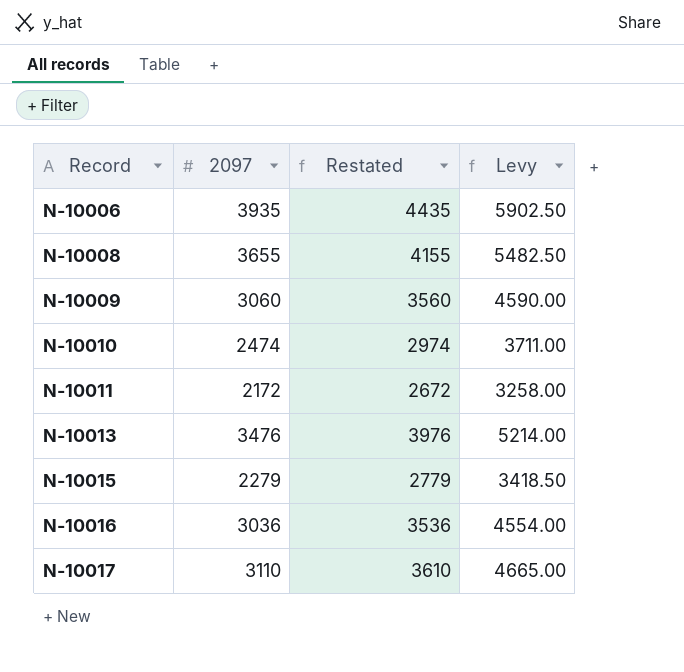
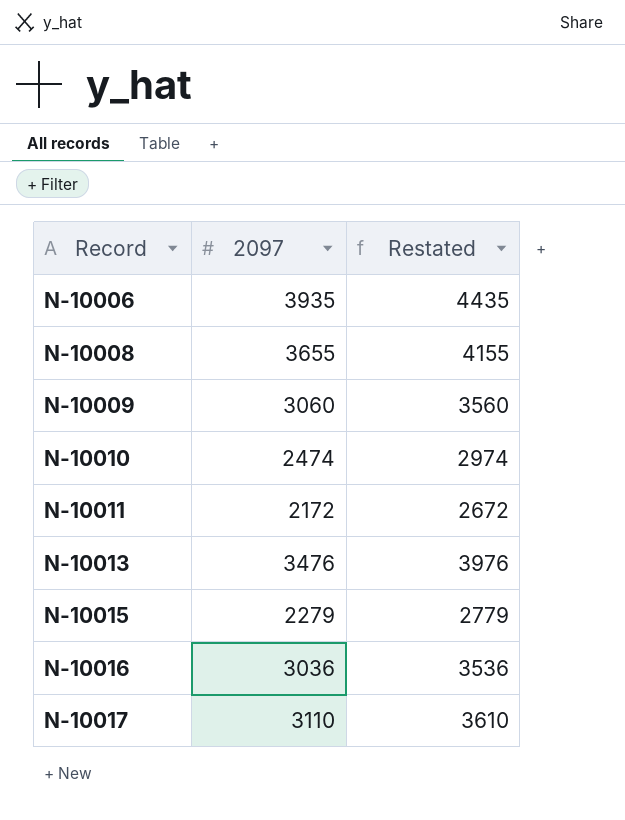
column Levy | formula: [2097] * 1.5 -> none

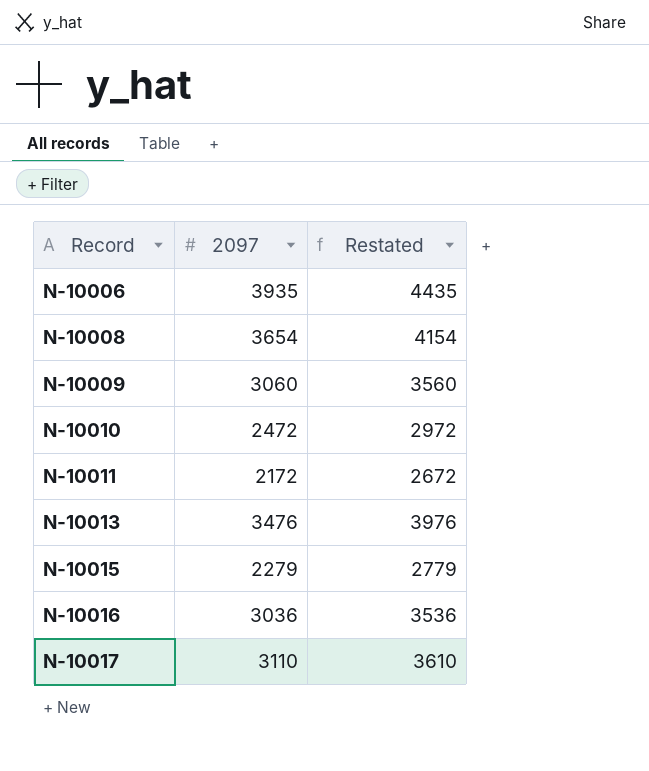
N-10008 | 2097: 3655 -> 3654
N-10008 | Restated: 4155 -> 4154
N-10010 | 2097: 2474 -> 2472
N-10010 | Restated: 2974 -> 2972

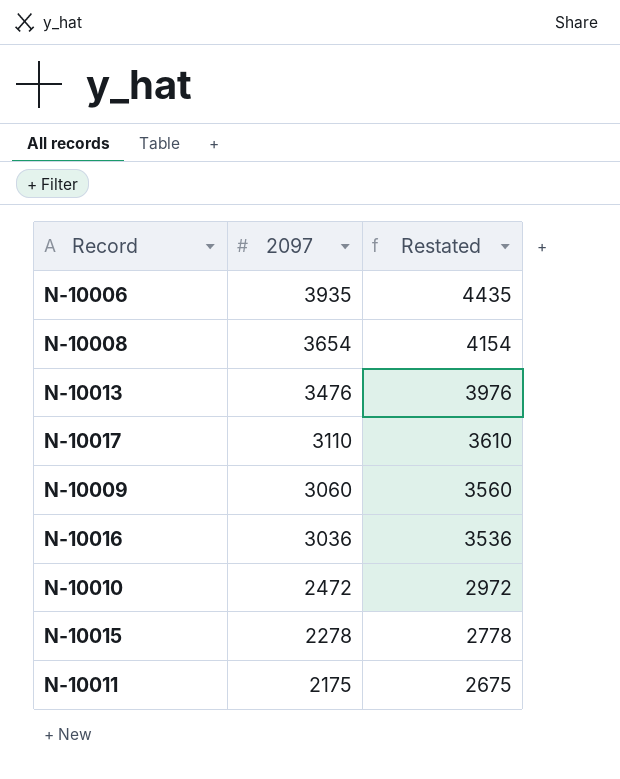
row order: Record ascending -> 2097 descending
N-10015 | 2097: 2279 -> 2278
N-10015 | Restated: 2779 -> 2778
N-10011 | 2097: 2172 -> 2175
N-10011 | Restated: 2672 -> 2675

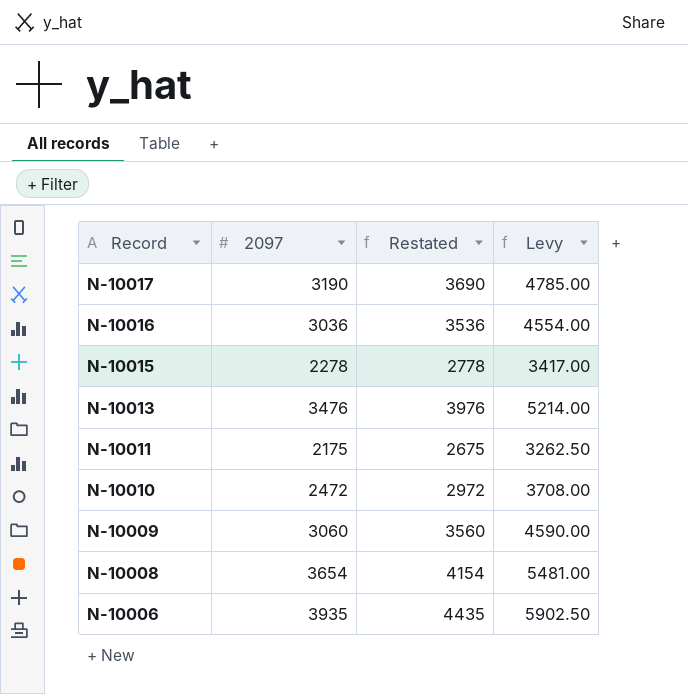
row order: 2097 descending -> Record descending
column Levy | formula: none -> [2097] * 1.5
N-10017 | 2097: 3110 -> 3190
N-10017 | Restated: 3610 -> 3690

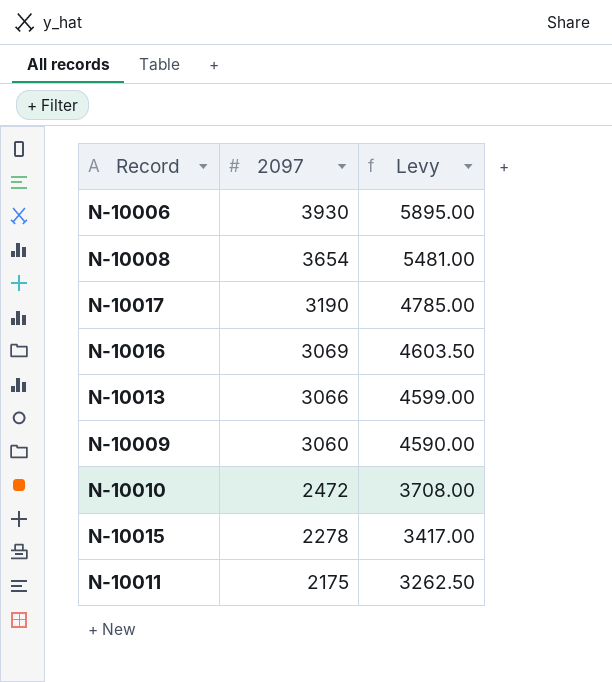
row order: Record descending -> 2097 descending
column Restated | formula: [2097] + 500 -> none
N-10006 | 2097: 3935 -> 3930
N-10006 | Levy: 5902.50 -> 5895.00
N-10016 | 2097: 3036 -> 3069
N-10016 | Levy: 4554.00 -> 4603.50
N-10013 | 2097: 3476 -> 3066
N-10013 | Levy: 5214.00 -> 4599.00

